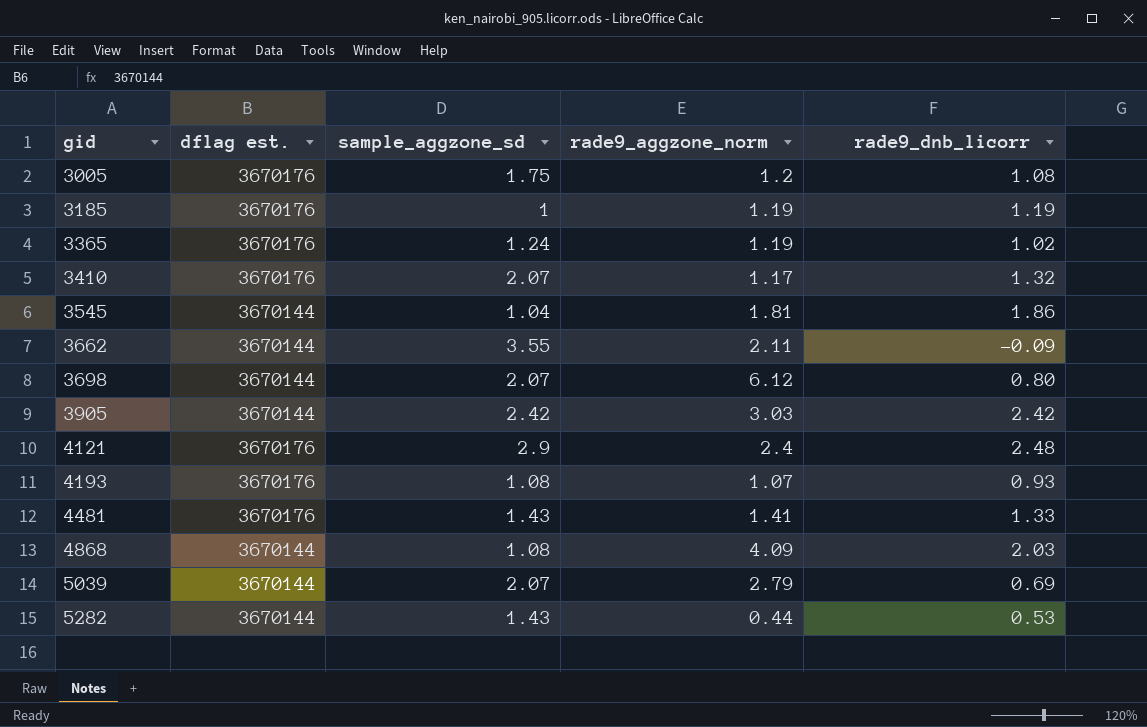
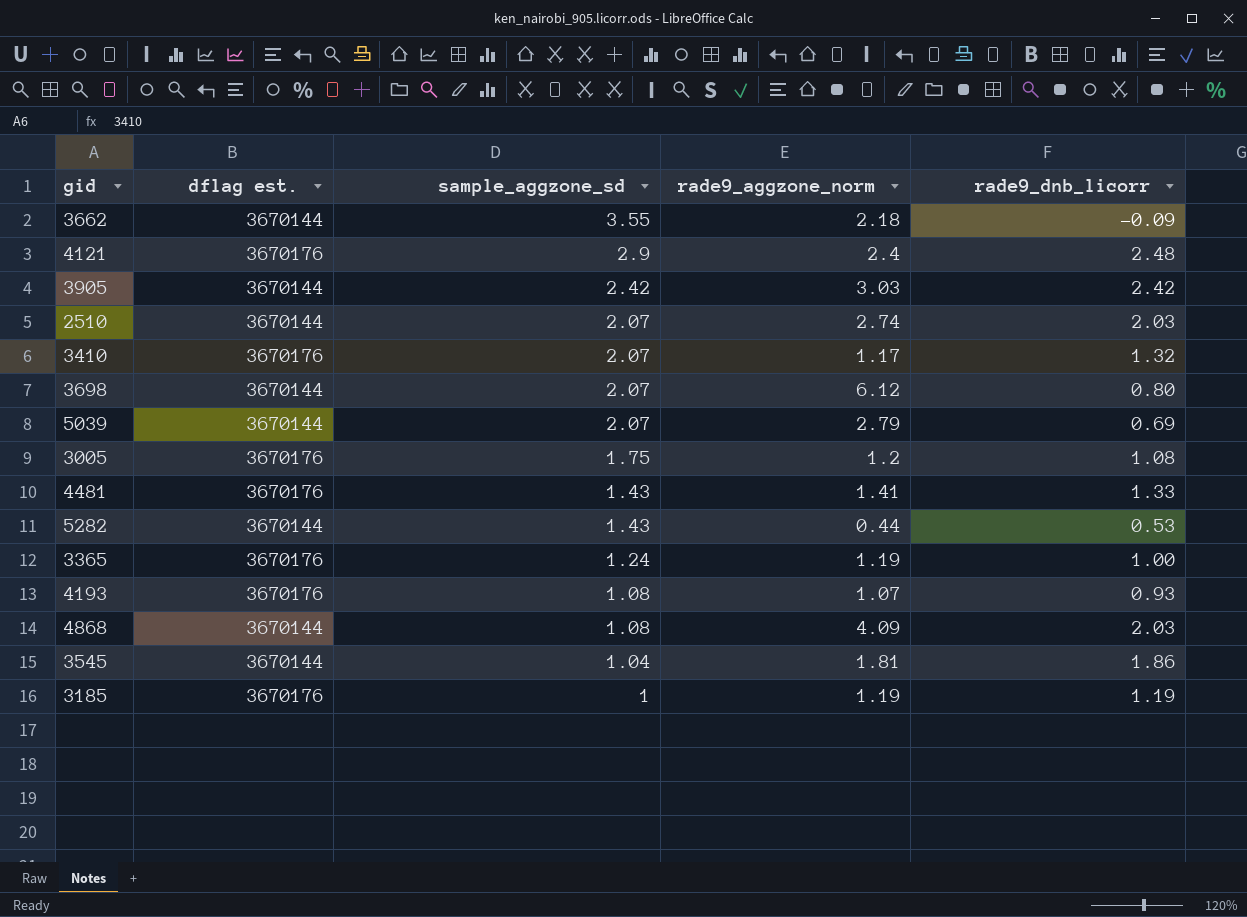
row order: gid ascending -> sample_aggzone_sd descending
3662 | rade9_aggzone_norm: 2.11 -> 2.18
row 2510: none -> 3670144 | 2.07 | 2.74 | 2.03
3365 | rade9_dnb_licorr: 1.02 -> 1.00

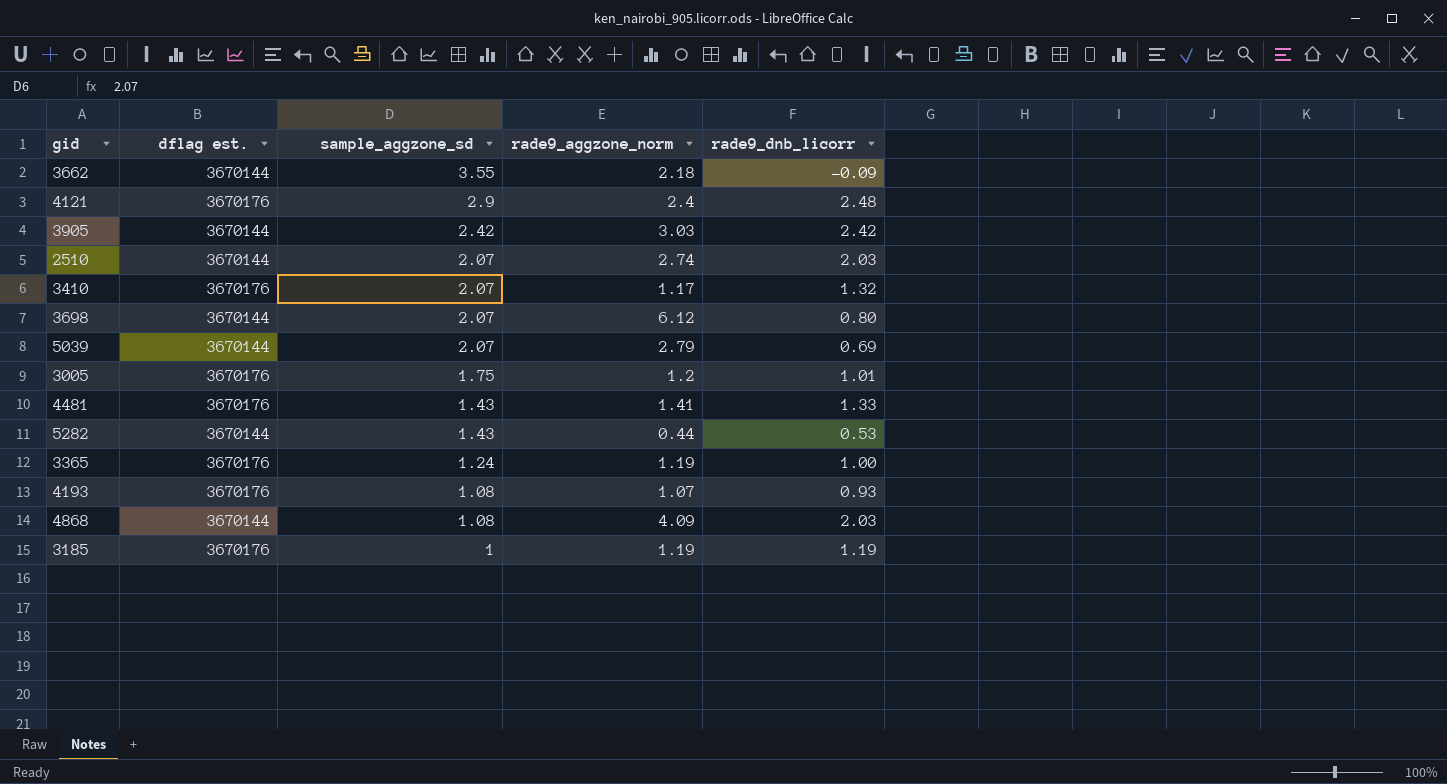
row 3545: 3670144 | 1.04 | 1.81 | 1.86 -> none
3005 | rade9_dnb_licorr: 1.08 -> 1.01

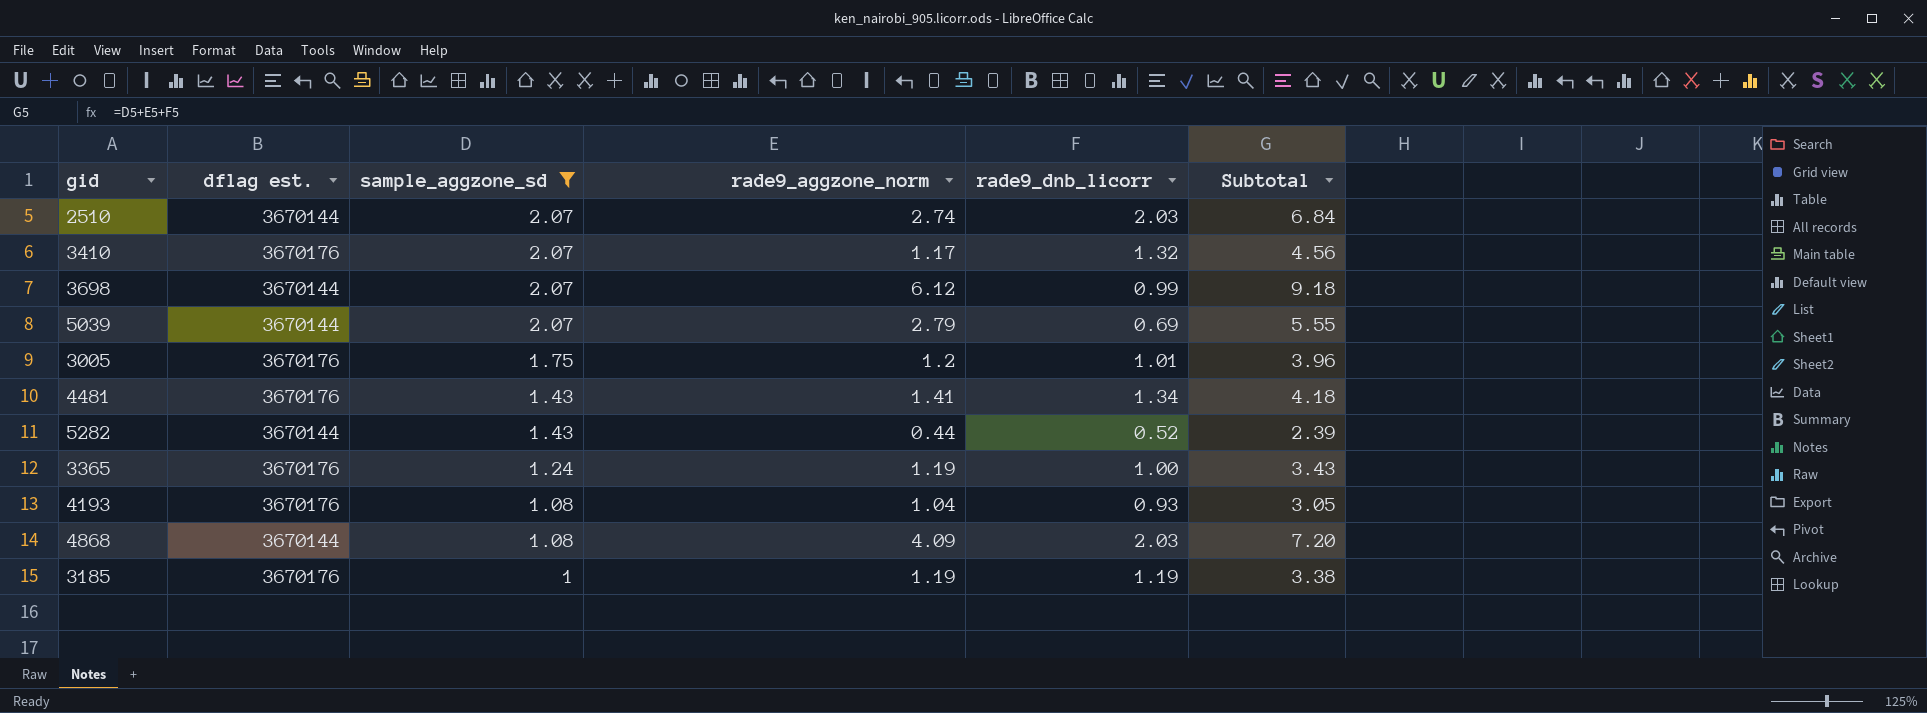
filter: none -> sample_aggzone_sd <= 2.07
column Subtotal | formula: none -> [sample_aggzone_sd] + [rade9_aggzone_norm] + [rade9_dnb_licorr]
3698 | rade9_dnb_licorr: 0.80 -> 0.99
4481 | rade9_dnb_licorr: 1.33 -> 1.34
5282 | rade9_dnb_licorr: 0.53 -> 0.52
4193 | rade9_aggzone_norm: 1.07 -> 1.04

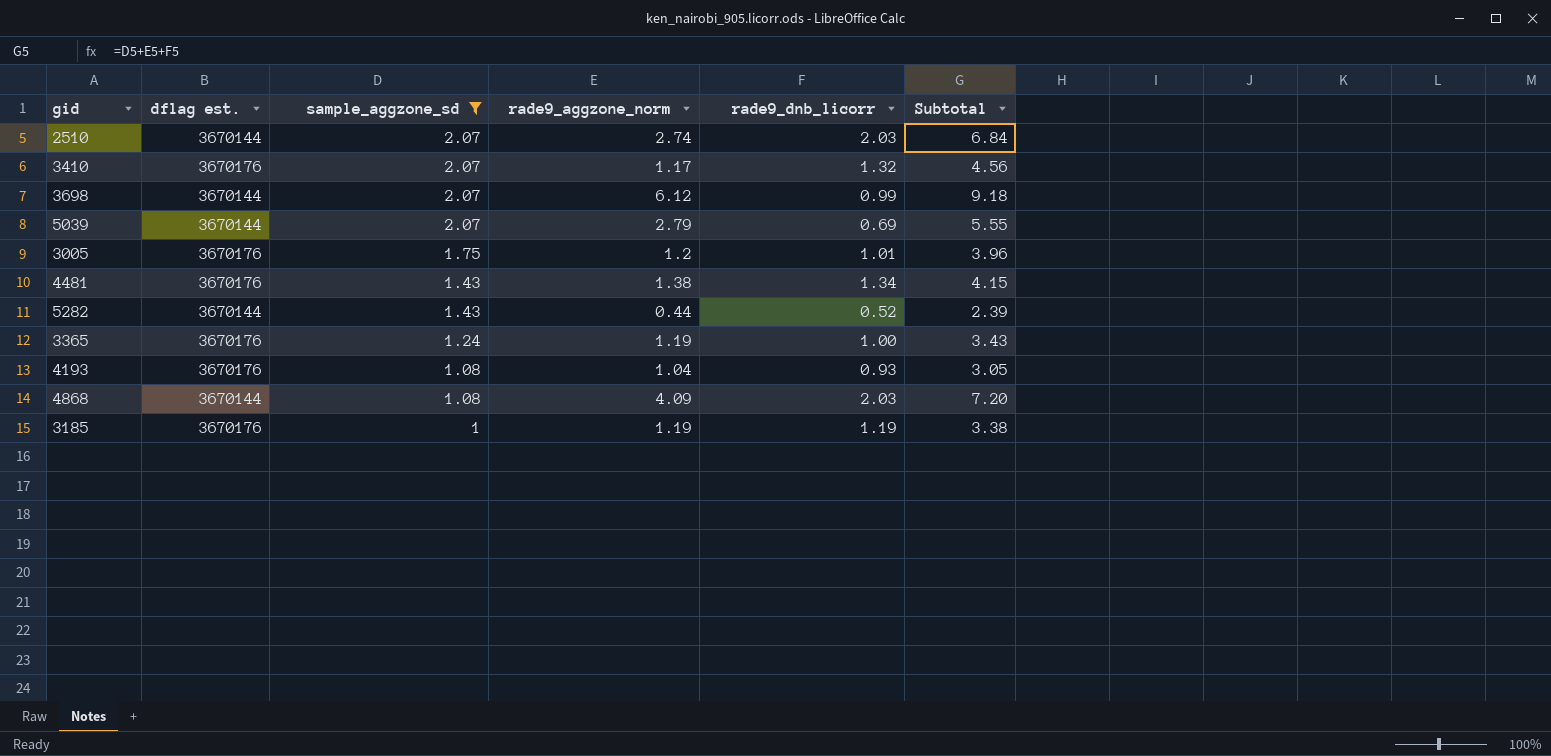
4481 | rade9_aggzone_norm: 1.41 -> 1.38
4481 | Subtotal: 4.18 -> 4.15

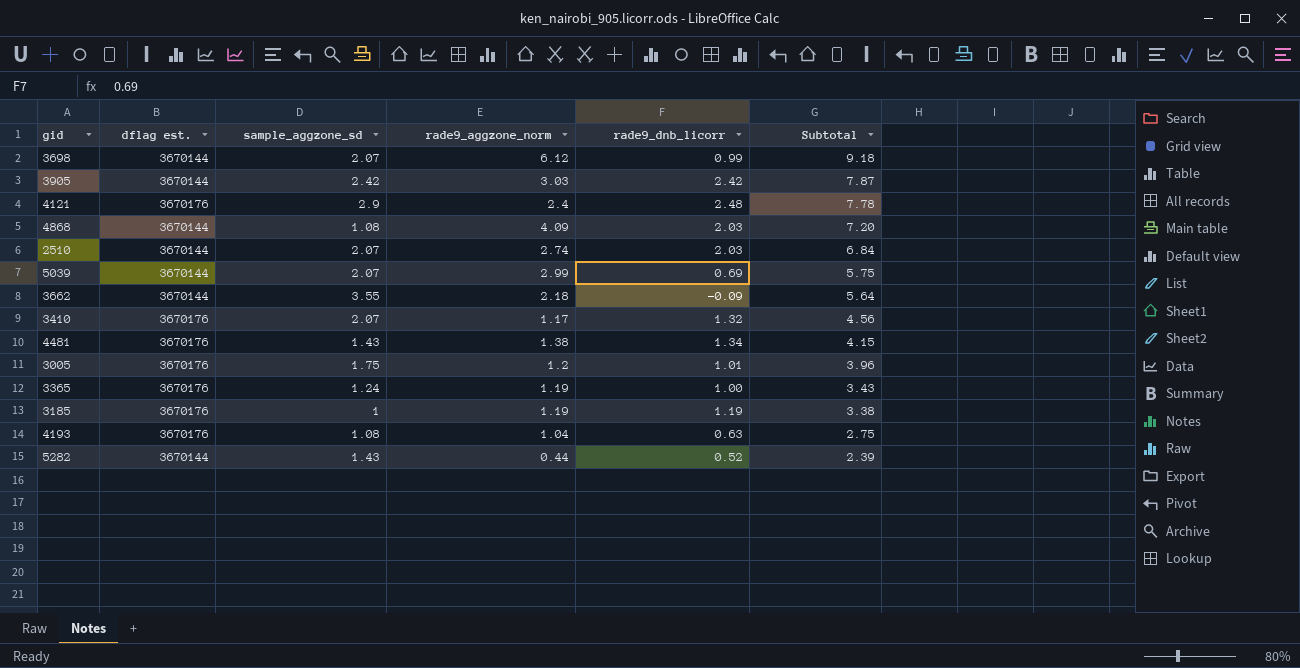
filter: sample_aggzone_sd <= 2.07 -> none
row order: sample_aggzone_sd descending -> Subtotal descending
5039 | rade9_aggzone_norm: 2.79 -> 2.99
5039 | Subtotal: 5.55 -> 5.75
4193 | rade9_dnb_licorr: 0.93 -> 0.63
4193 | Subtotal: 3.05 -> 2.75

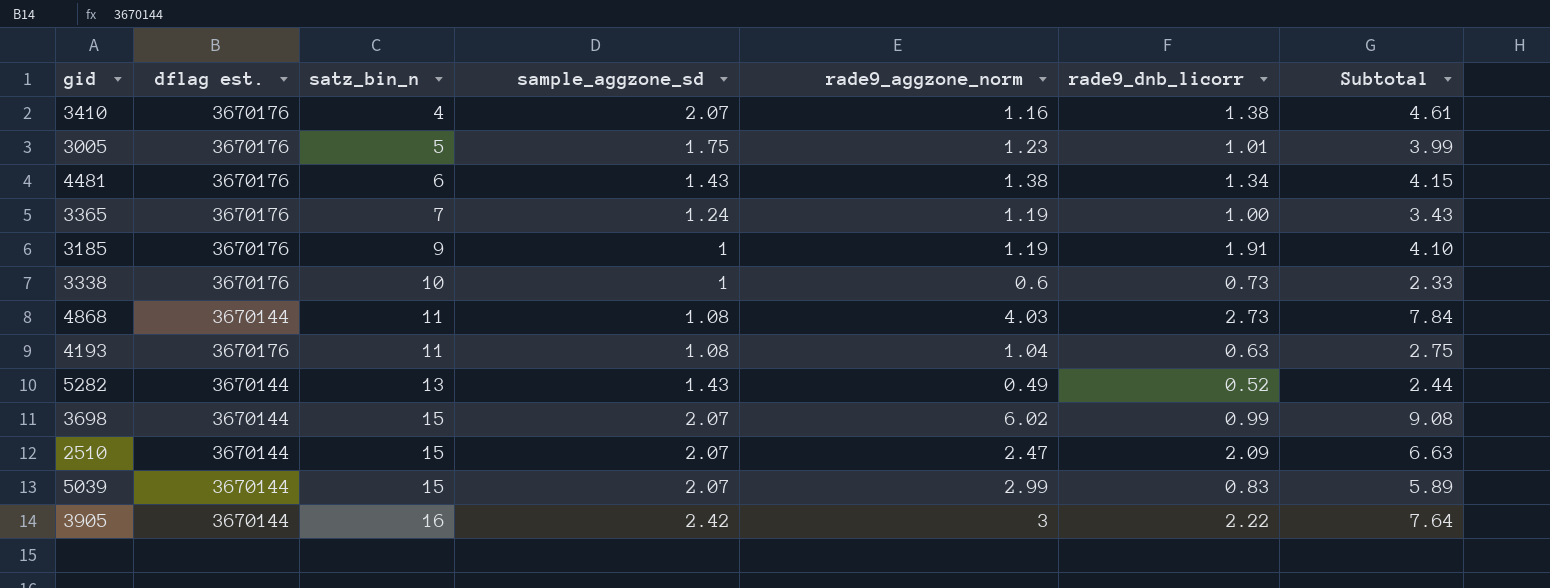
row order: Subtotal descending -> satz_bin_n ascending
column satz_bin_n | position: none -> 3
row 4121: 3670176 | 2.9 | 2.4 | 2.48 | 7.78 -> none
row 3662: 3670144 | 3.55 | 2.18 | -0.09 | 5.64 -> none
3410 | rade9_aggzone_norm: 1.17 -> 1.16
3410 | rade9_dnb_licorr: 1.32 -> 1.38
3410 | Subtotal: 4.56 -> 4.61
3005 | rade9_aggzone_norm: 1.2 -> 1.23
3005 | Subtotal: 3.96 -> 3.99
3185 | rade9_dnb_licorr: 1.19 -> 1.91
3185 | Subtotal: 3.38 -> 4.10
row 3338: none -> 3670176 | 10 | 1 | 0.6 | 0.73 | 2.33
4868 | rade9_aggzone_norm: 4.09 -> 4.03
4868 | rade9_dnb_licorr: 2.03 -> 2.73
4868 | Subtotal: 7.20 -> 7.84
5282 | rade9_aggzone_norm: 0.44 -> 0.49
5282 | Subtotal: 2.39 -> 2.44
3698 | rade9_aggzone_norm: 6.12 -> 6.02
3698 | Subtotal: 9.18 -> 9.08
2510 | rade9_aggzone_norm: 2.74 -> 2.47
2510 | rade9_dnb_licorr: 2.03 -> 2.09
2510 | Subtotal: 6.84 -> 6.63
5039 | rade9_dnb_licorr: 0.69 -> 0.83
5039 | Subtotal: 5.75 -> 5.89
3905 | rade9_aggzone_norm: 3.03 -> 3
3905 | rade9_dnb_licorr: 2.42 -> 2.22
3905 | Subtotal: 7.87 -> 7.64

